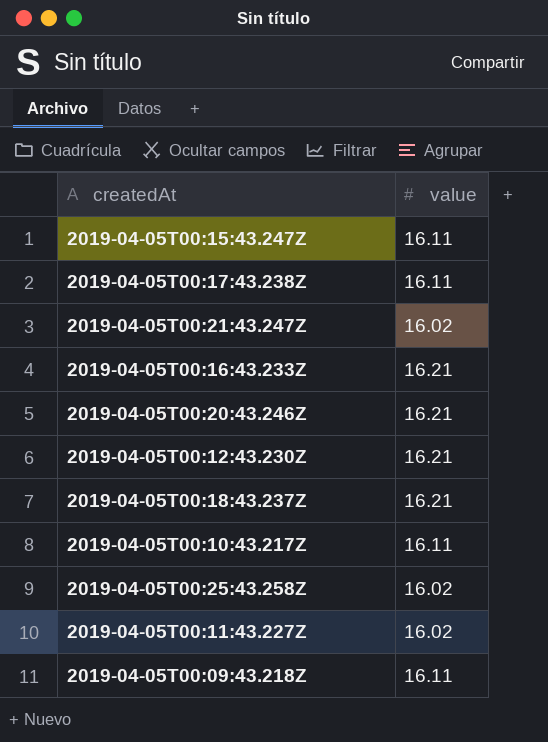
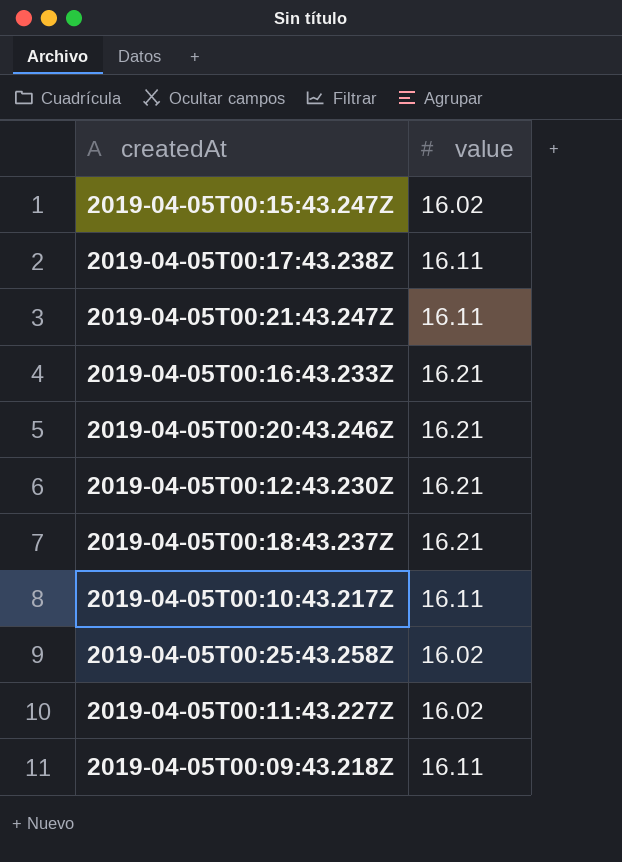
2019-04-05T00:15:43.247Z | value: 16.11 -> 16.02
2019-04-05T00:21:43.247Z | value: 16.02 -> 16.11

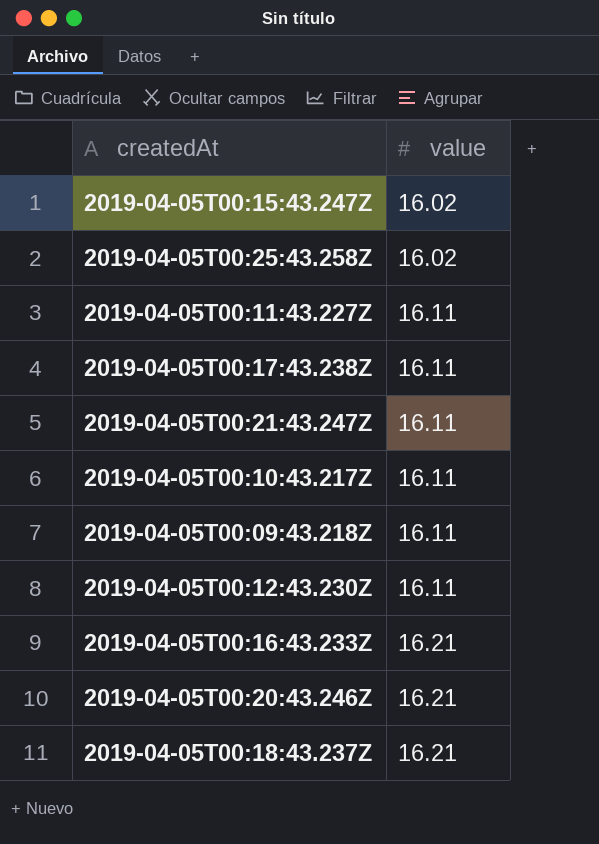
row order: none -> value ascending
2019-04-05T00:11:43.227Z | value: 16.02 -> 16.11
2019-04-05T00:12:43.230Z | value: 16.21 -> 16.11

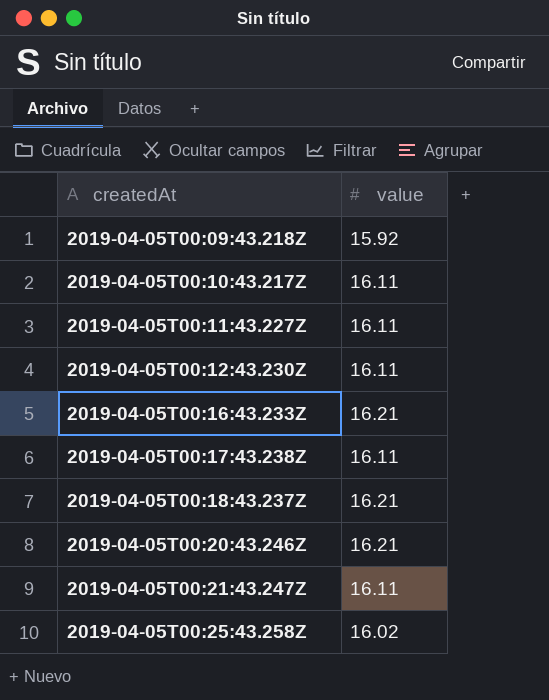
row order: value ascending -> createdAt ascending
row 2019-04-05T00:15:43.247Z: 16.02 -> none
2019-04-05T00:09:43.218Z | value: 16.11 -> 15.92

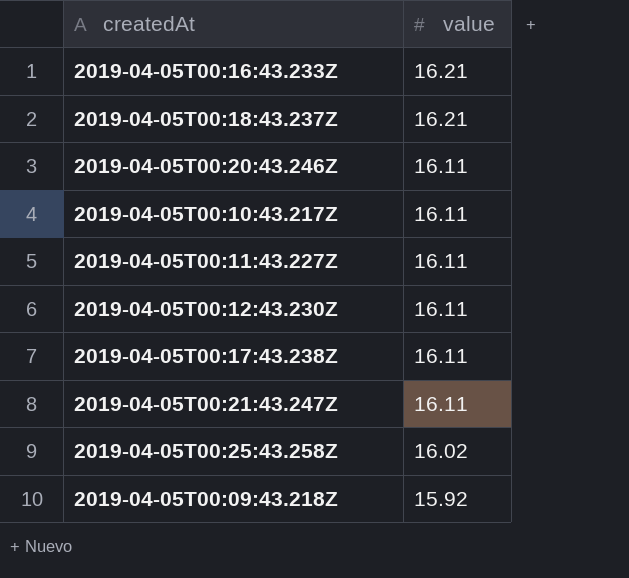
row order: createdAt ascending -> value descending
2019-04-05T00:20:43.246Z | value: 16.21 -> 16.11

